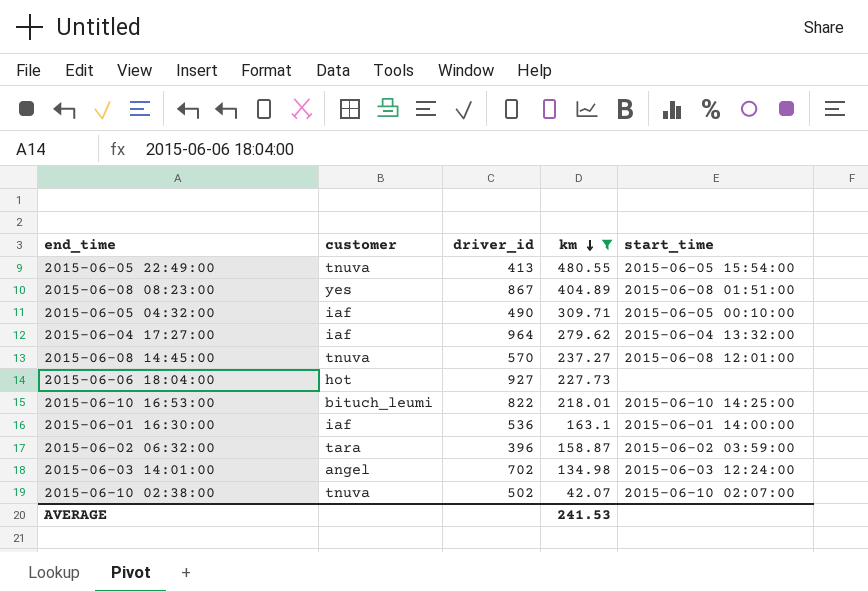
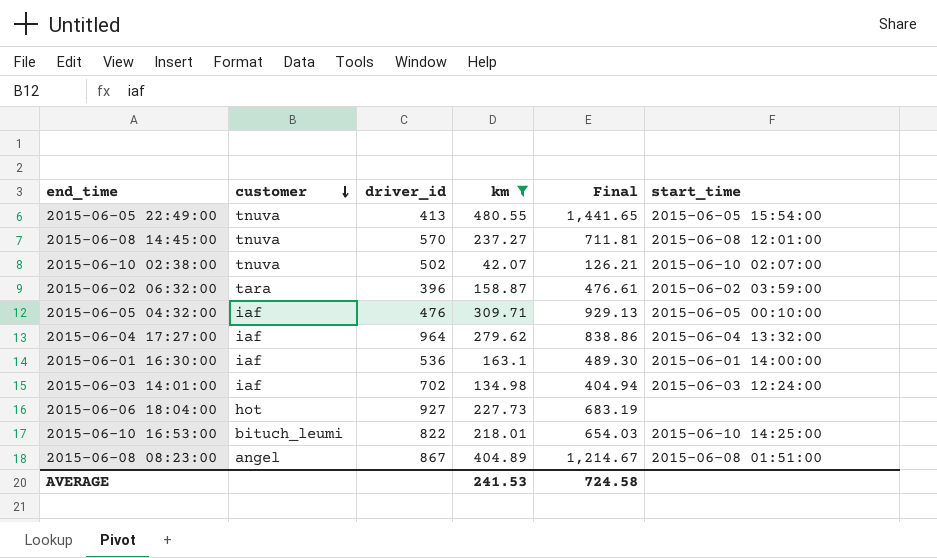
row order: km descending -> customer descending
column Final | formula: none -> [km] * 3
2015-06-05 04:32:00 | driver_id: 490 -> 476
2015-06-03 14:01:00 | customer: angel -> iaf
2015-06-08 08:23:00 | customer: yes -> angel

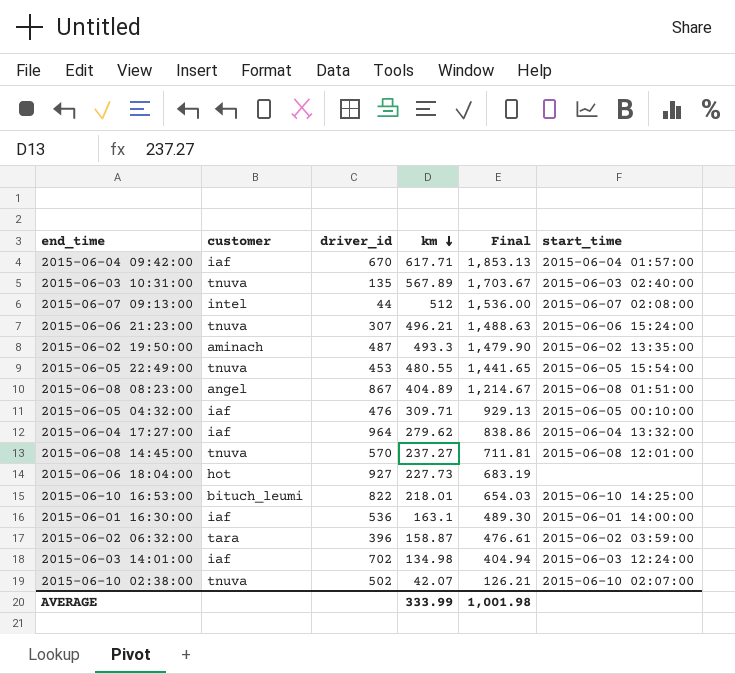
filter: km <= 480.55 -> none
row order: customer descending -> km descending
2015-06-05 22:49:00 | driver_id: 413 -> 453
AVERAGE | km: 241.53 -> 333.99
AVERAGE | Final: 724.58 -> 1,001.98

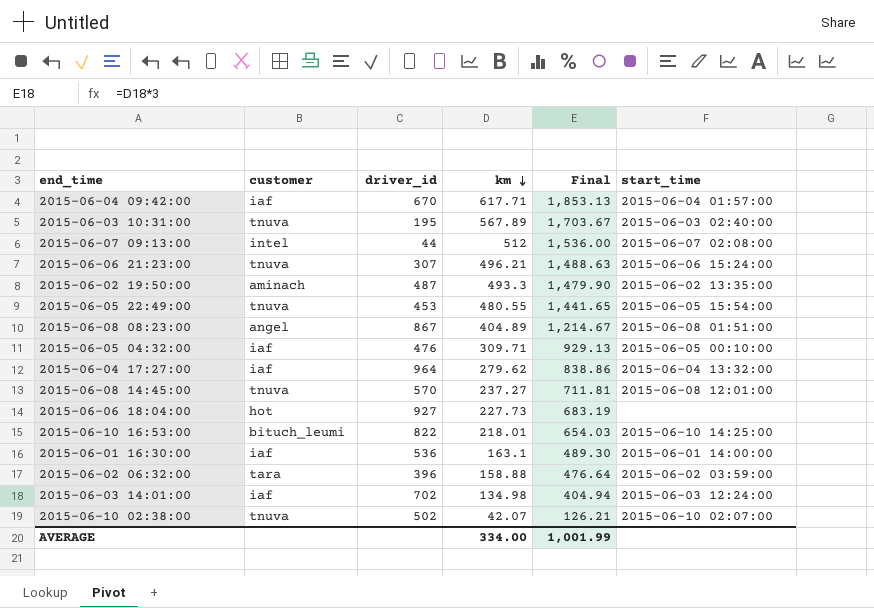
2015-06-03 10:31:00 | driver_id: 135 -> 195
2015-06-02 06:32:00 | km: 158.87 -> 158.88
2015-06-02 06:32:00 | Final: 476.61 -> 476.64
AVERAGE | km: 333.99 -> 334.00
AVERAGE | Final: 1,001.98 -> 1,001.99

